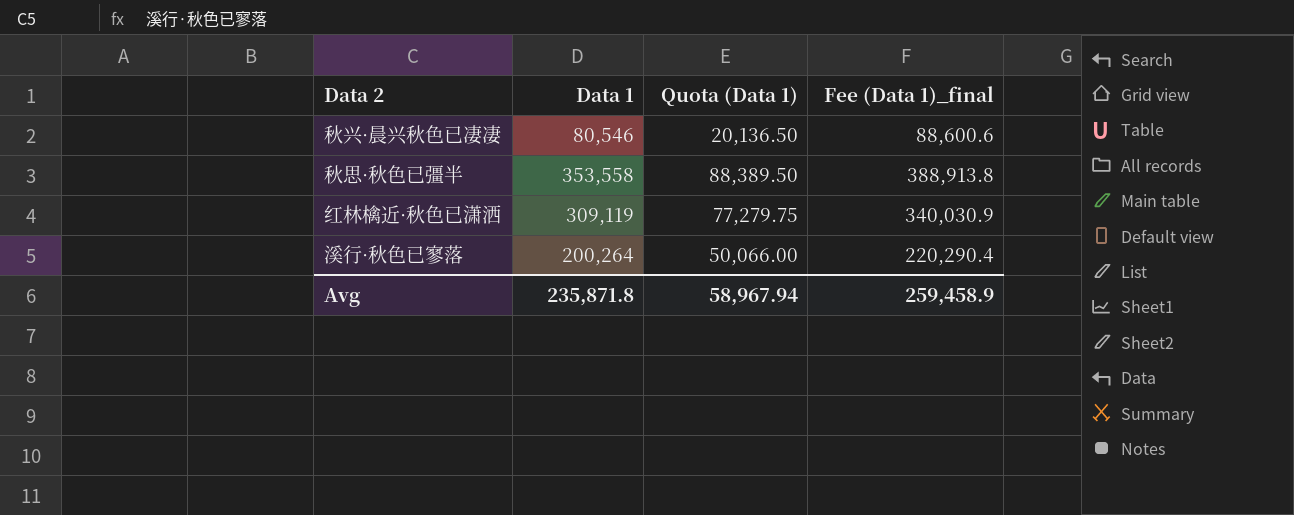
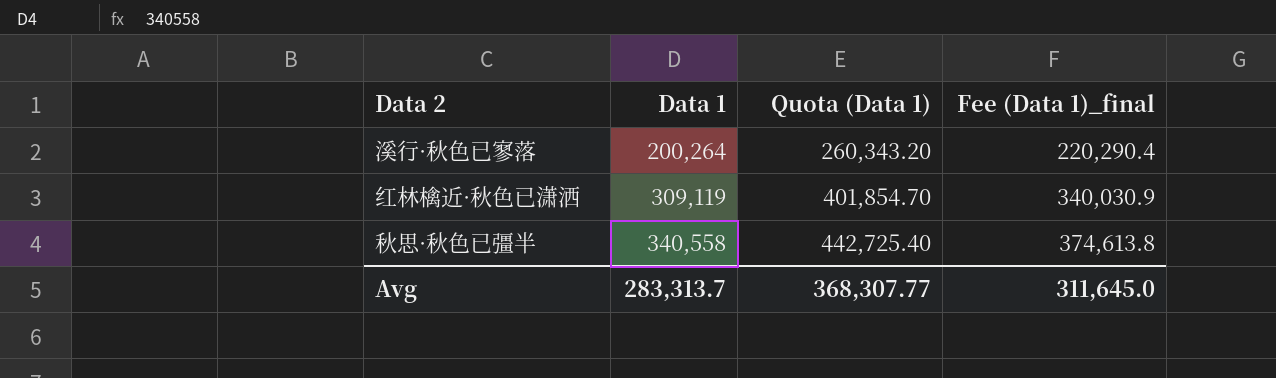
row order: none -> Data 1 ascending
column Quota (Data 1) | formula: [Data 1] * 0.25 -> [Data 1] * 1.3
row 秋兴·晨兴秋色已凄凄: 80,546 | 20,136.50 | 88,600.6 -> none
秋思·秋色已彊半 | Data 1: 353,558 -> 340,558
秋思·秋色已彊半 | Fee (Data 1)_final: 388,913.8 -> 374,613.8
Avg | Data 1: 235,871.8 -> 283,313.7
Avg | Quota (Data 1): 58,967.94 -> 368,307.77
Avg | Fee (Data 1)_final: 259,458.9 -> 311,645.0

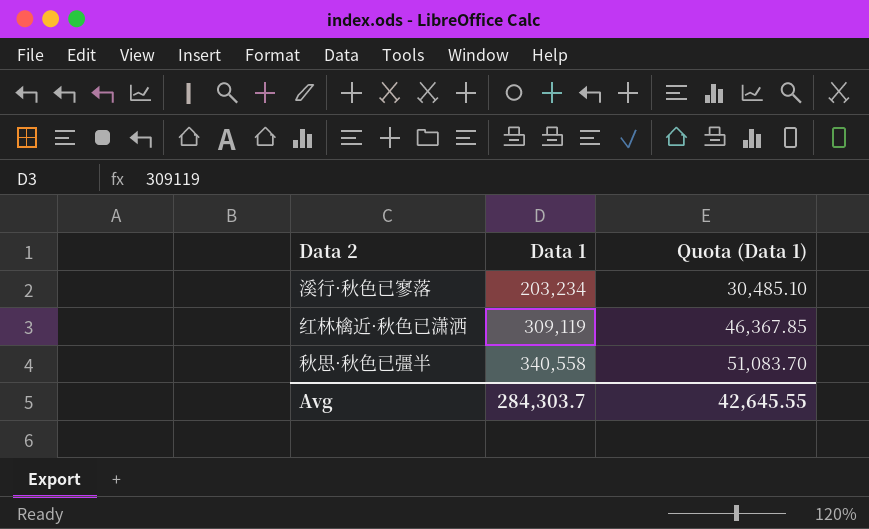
column Fee (Data 1)_final | formula: [Data 1] * 1.1 -> none
column Quota (Data 1) | formula: [Data 1] * 1.3 -> [Data 1] * 0.15
溪行·秋色已寥落 | Data 1: 200,264 -> 203,234
Avg | Data 1: 283,313.7 -> 284,303.7
Avg | Quota (Data 1): 368,307.77 -> 42,645.55

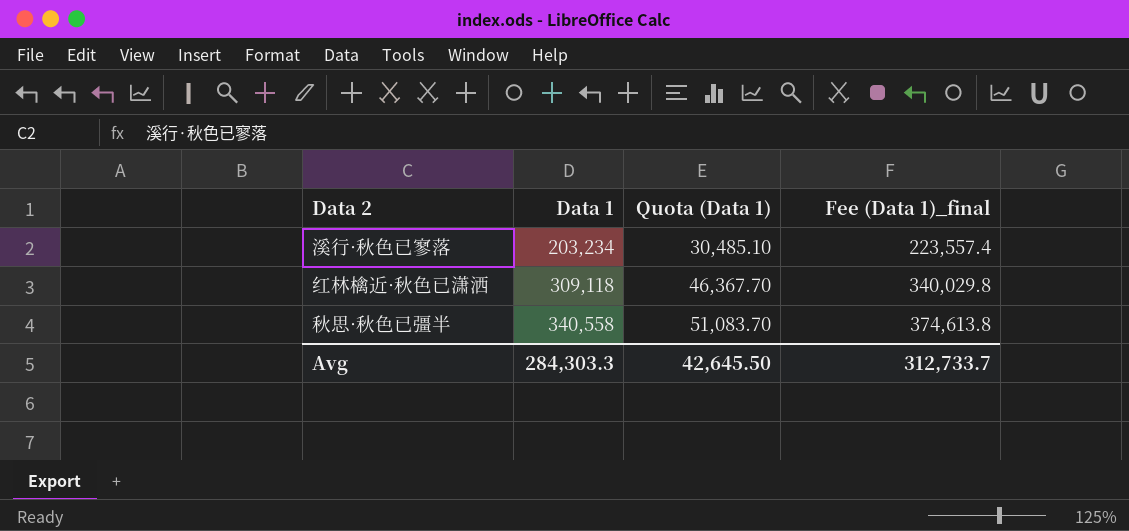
column Fee (Data 1)_final | formula: none -> [Data 1] * 1.1
红林檎近·秋色已潇洒 | Data 1: 309,119 -> 309,118
红林檎近·秋色已潇洒 | Quota (Data 1): 46,367.85 -> 46,367.70
Avg | Data 1: 284,303.7 -> 284,303.3
Avg | Quota (Data 1): 42,645.55 -> 42,645.50

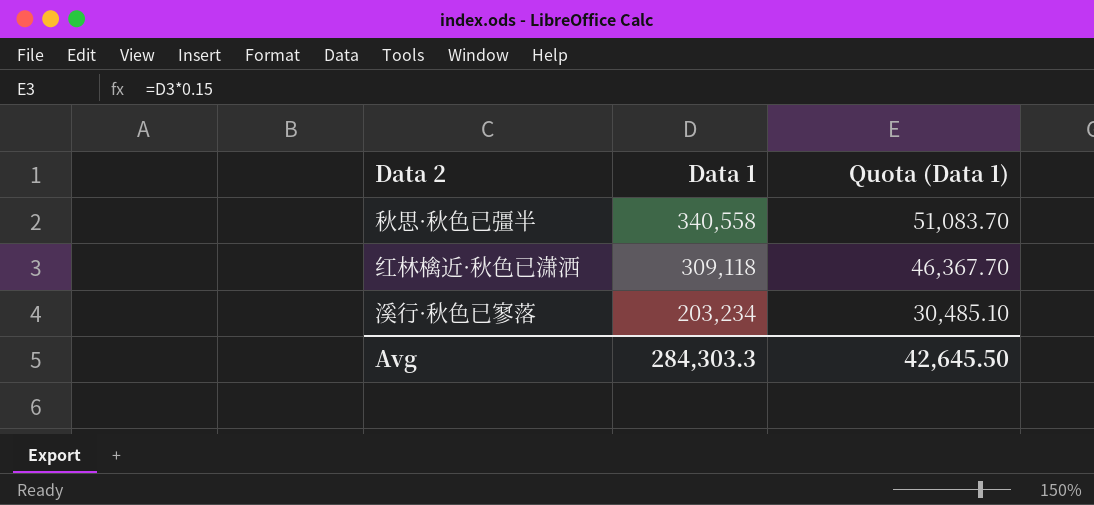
row order: Data 1 ascending -> Data 1 descending
column Fee (Data 1)_final | formula: [Data 1] * 1.1 -> none

